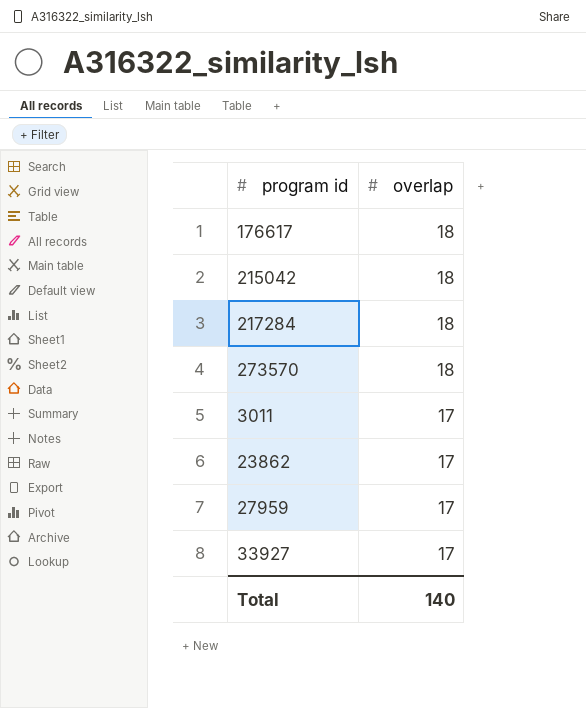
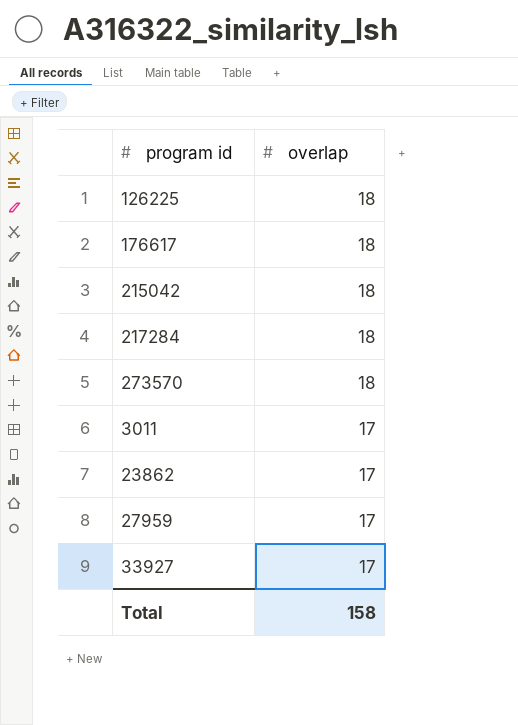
row 126225: none -> 18
Total | overlap: 140 -> 158

